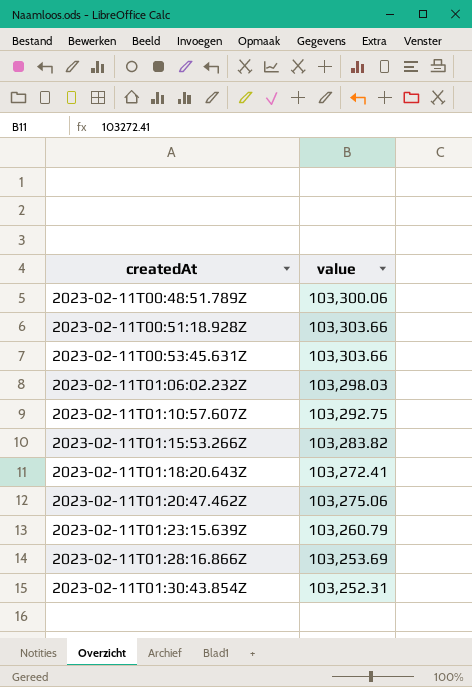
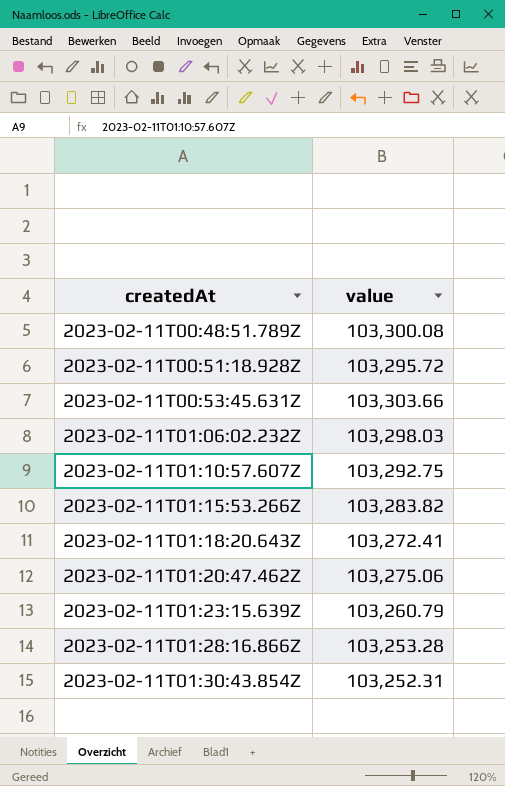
2023-02-11T00:48:51.789Z | value: 103,300.06 -> 103,300.08
2023-02-11T00:51:18.928Z | value: 103,303.66 -> 103,295.72
2023-02-11T01:28:16.866Z | value: 103,253.69 -> 103,253.28

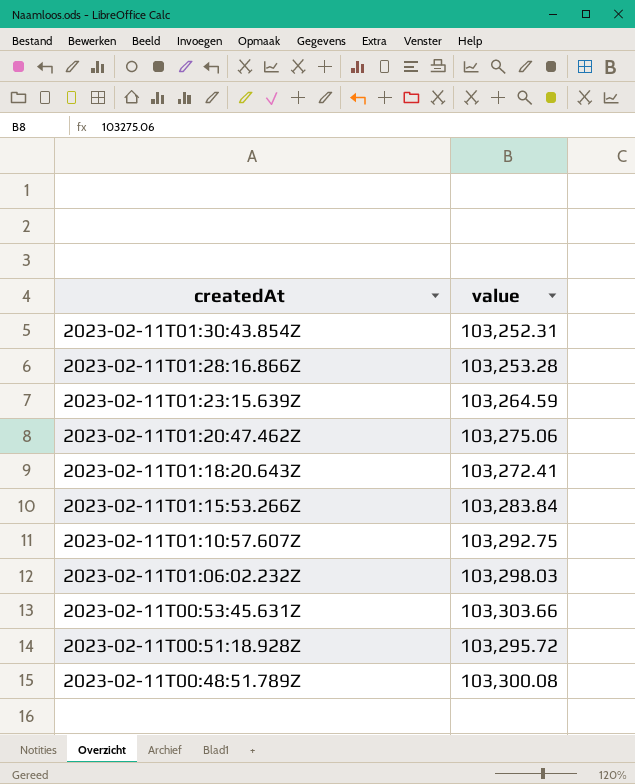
row order: createdAt ascending -> createdAt descending
2023-02-11T01:23:15.639Z | value: 103,260.79 -> 103,264.59
2023-02-11T01:15:53.266Z | value: 103,283.82 -> 103,283.84

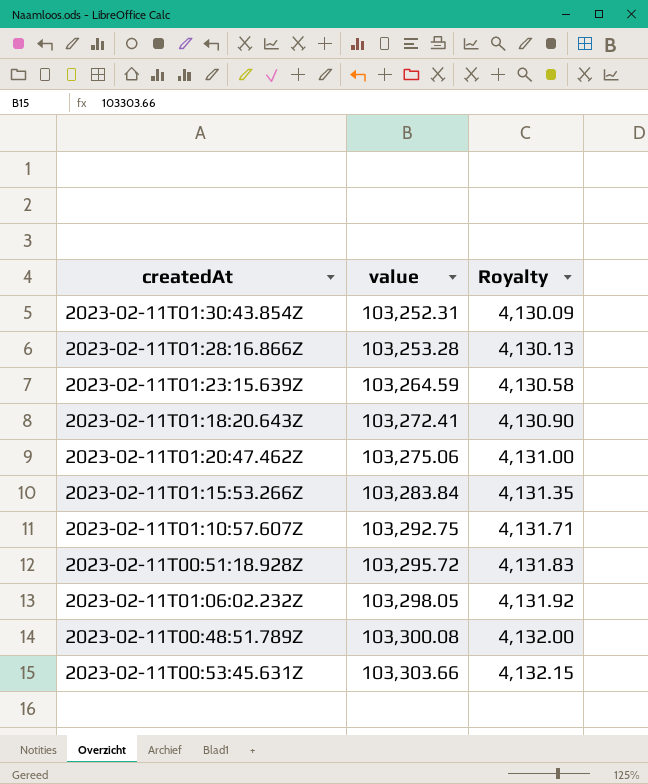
row order: createdAt descending -> value ascending
column Royalty | formula: none -> [value] * 0.04
2023-02-11T01:06:02.232Z | value: 103,298.03 -> 103,298.05

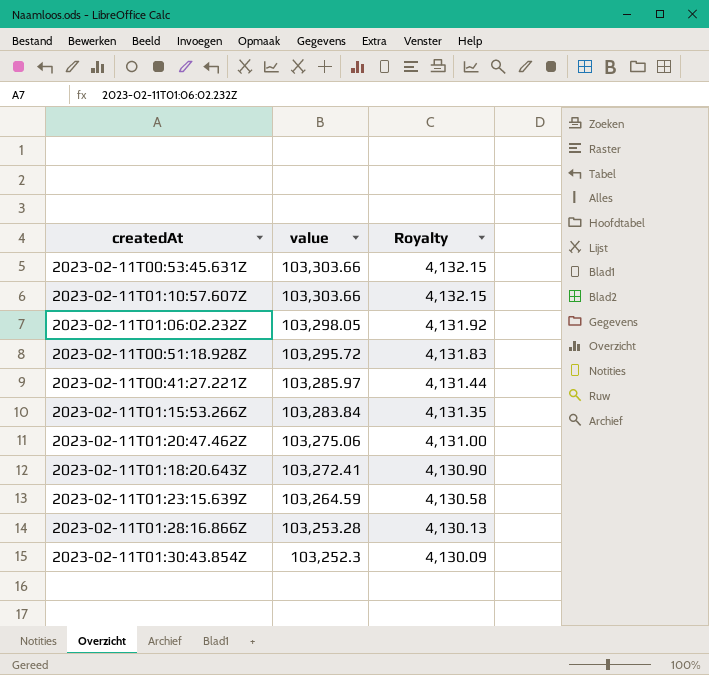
row order: value ascending -> value descending
row 2023-02-11T00:48:51.789Z: 103,300.08 | 4,132.00 -> none
2023-02-11T01:10:57.607Z | value: 103,292.75 -> 103,303.66
2023-02-11T01:10:57.607Z | Royalty: 4,131.71 -> 4,132.15
row 2023-02-11T00:41:27.221Z: none -> 103,285.97 | 4,131.44
2023-02-11T01:30:43.854Z | value: 103,252.31 -> 103,252.3

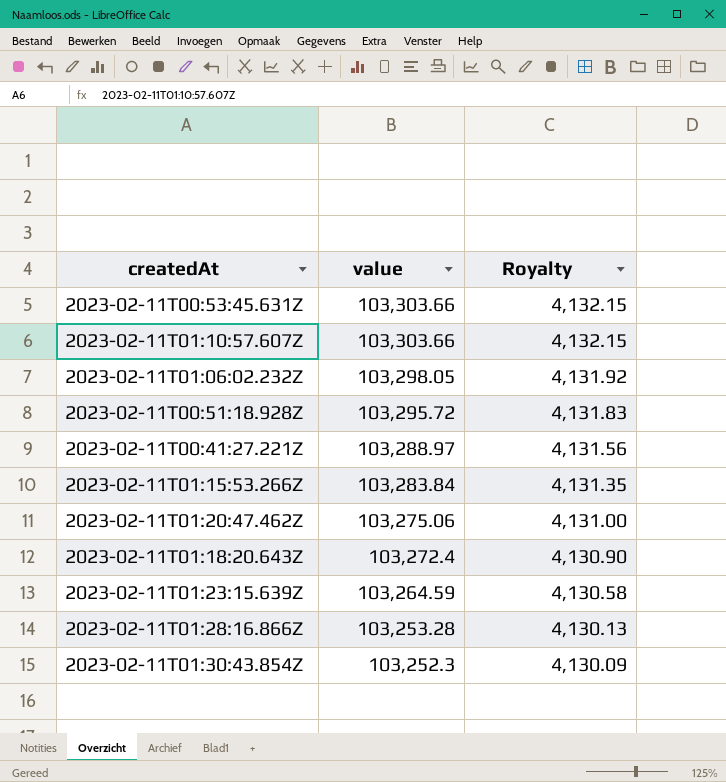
2023-02-11T00:41:27.221Z | value: 103,285.97 -> 103,288.97
2023-02-11T00:41:27.221Z | Royalty: 4,131.44 -> 4,131.56
2023-02-11T01:18:20.643Z | value: 103,272.41 -> 103,272.4

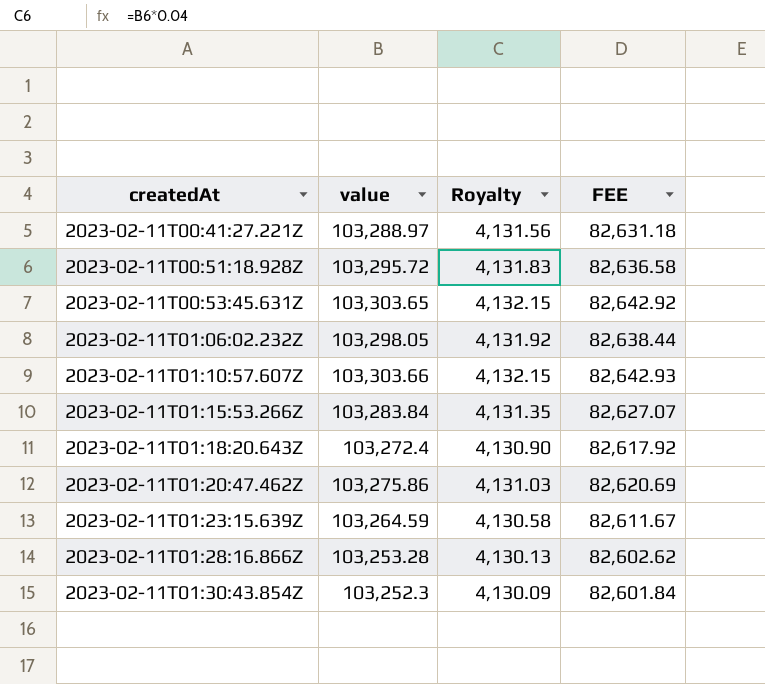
row order: value descending -> createdAt ascending
column FEE | formula: none -> [value] * 0.8
2023-02-11T00:53:45.631Z | value: 103,303.66 -> 103,303.65
2023-02-11T01:20:47.462Z | value: 103,275.06 -> 103,275.86
2023-02-11T01:20:47.462Z | Royalty: 4,131.00 -> 4,131.03

